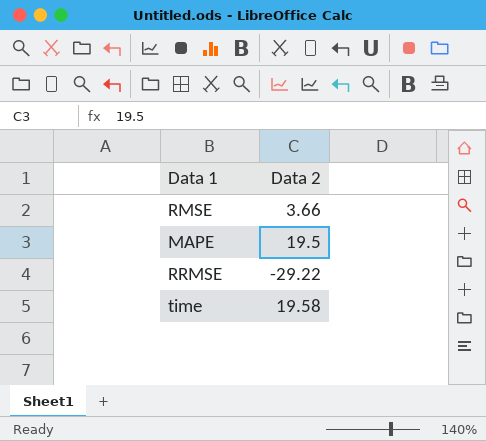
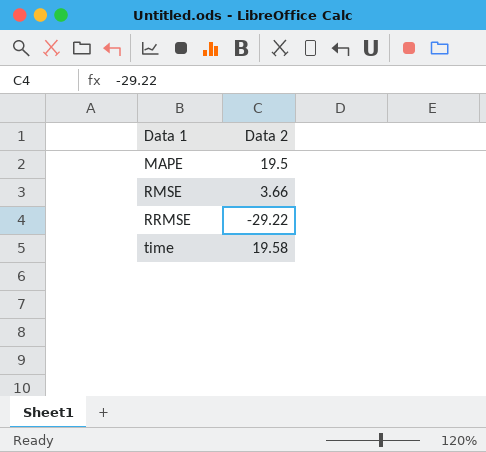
row order: none -> Data 1 ascending

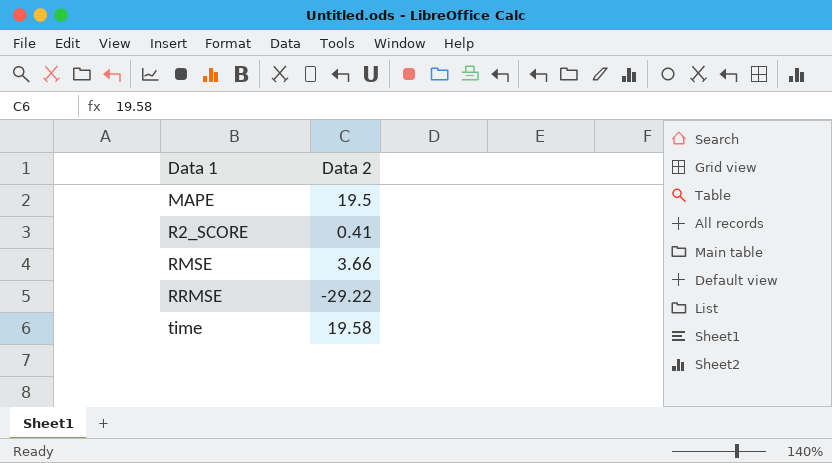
row R2_SCORE: none -> 0.41

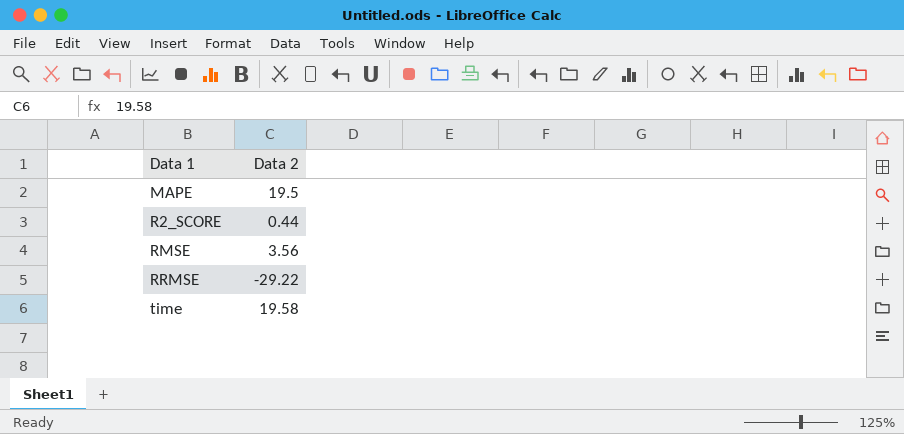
R2_SCORE | Data 2: 0.41 -> 0.44
RMSE | Data 2: 3.66 -> 3.56

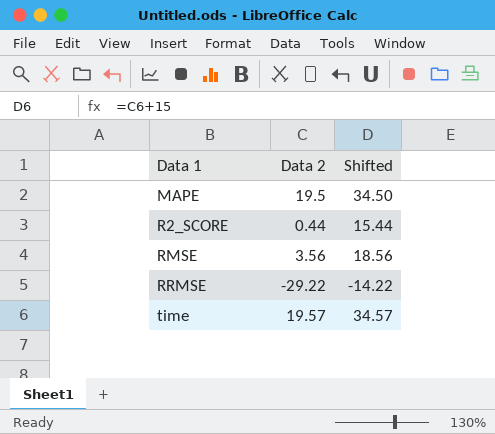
column Shifted | formula: none -> [Data 2] + 15
time | Data 2: 19.58 -> 19.57

